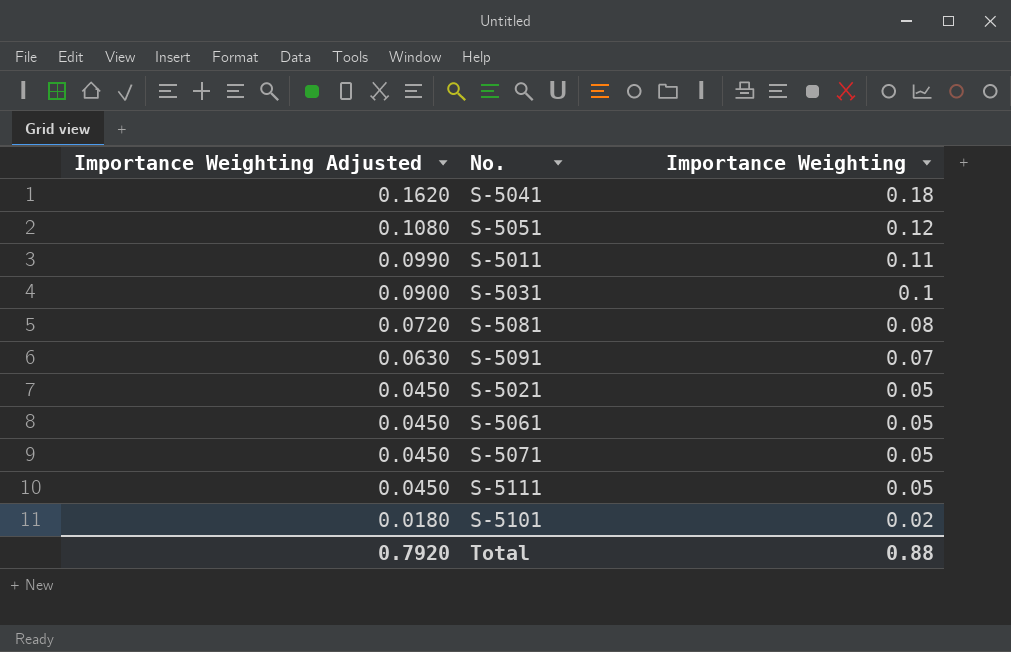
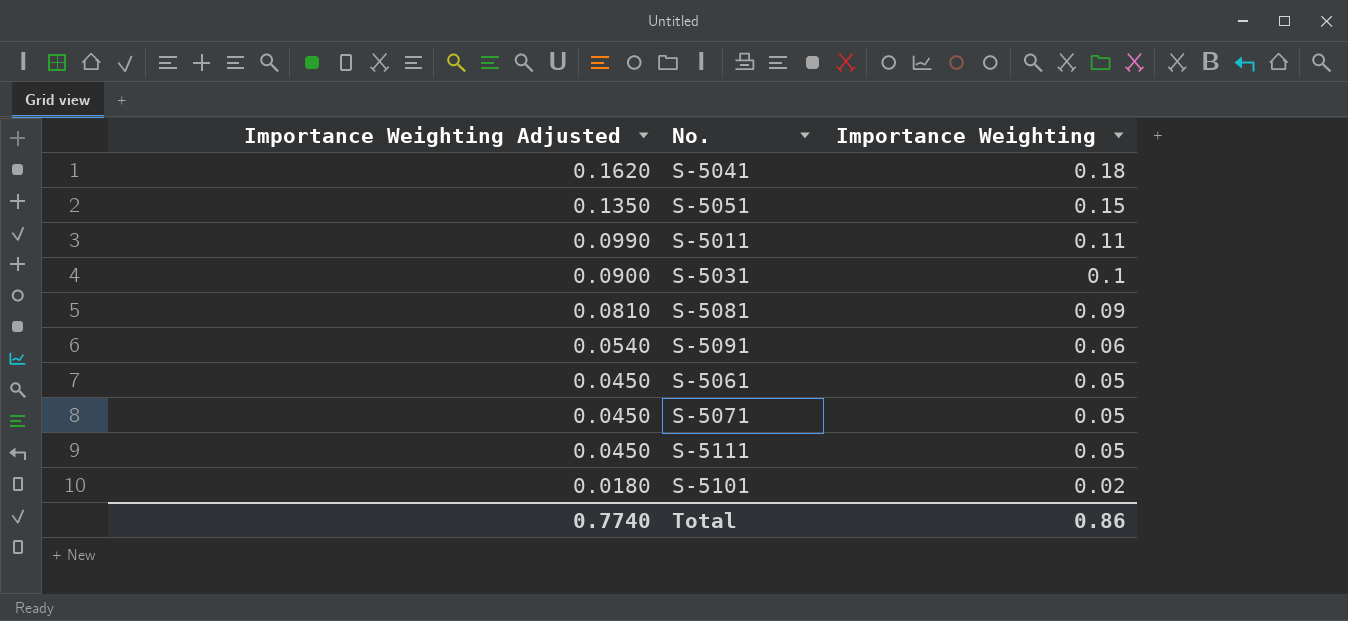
row S-5021: 0.0450 | 0.05 -> none
S-5051 | Importance Weighting Adjusted: 0.1080 -> 0.1350
S-5051 | Importance Weighting: 0.12 -> 0.15
S-5081 | Importance Weighting Adjusted: 0.0720 -> 0.0810
S-5081 | Importance Weighting: 0.08 -> 0.09
S-5091 | Importance Weighting Adjusted: 0.0630 -> 0.0540
S-5091 | Importance Weighting: 0.07 -> 0.06
Total | Importance Weighting Adjusted: 0.7920 -> 0.7740
Total | Importance Weighting: 0.88 -> 0.86

